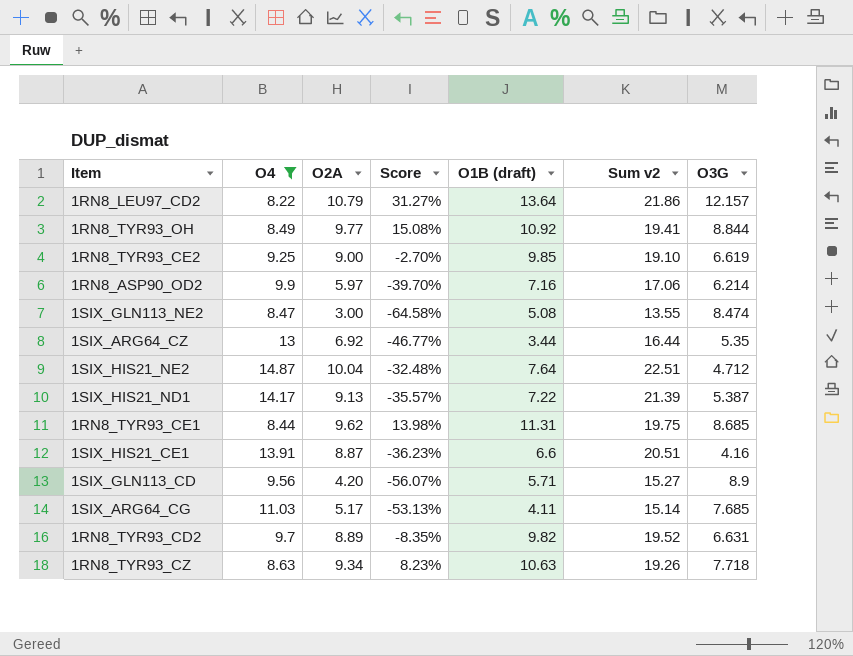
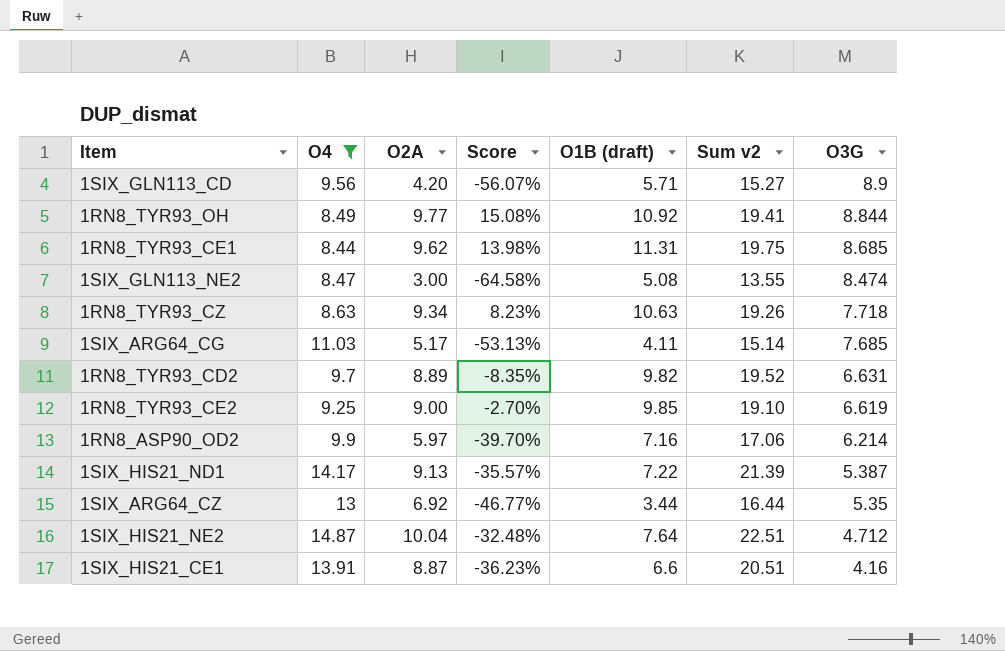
row order: none -> O3G descending
row 1RN8_LEU97_CD2: 8.22 | 10.79 | 31.27% | 13.64 | 21.86 | 12.157 -> none

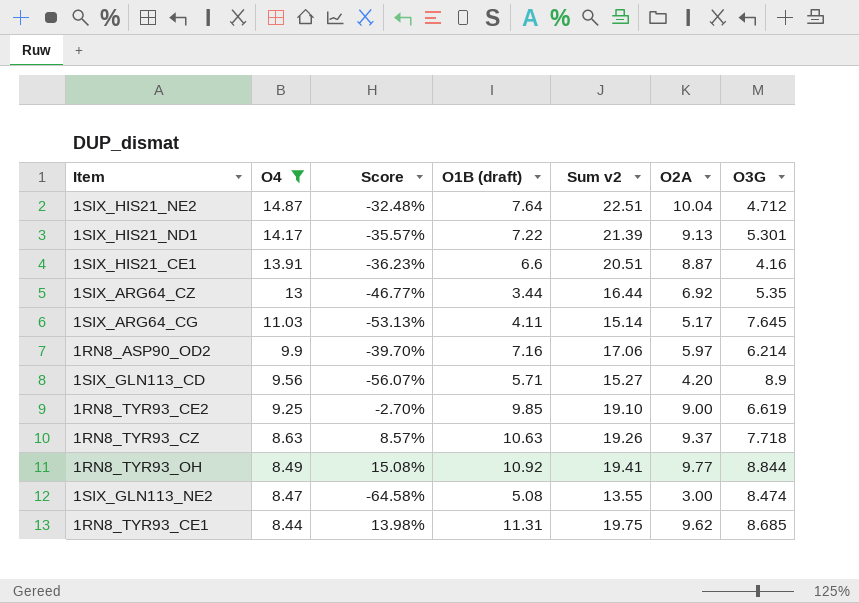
row order: O3G descending -> O4 descending
column O2A | position: 3 -> 6
row 1RN8_TYR93_CD2: 9.7 | 8.89 | -8.35% | 9.82 | 19.52 | 6.631 -> none
1SIX_HIS21_ND1 | O3G: 5.387 -> 5.301
1SIX_ARG64_CG | O3G: 7.685 -> 7.645
1RN8_TYR93_CZ | Score: 8.23% -> 8.57%
1RN8_TYR93_CZ | O2A: 9.34 -> 9.37

